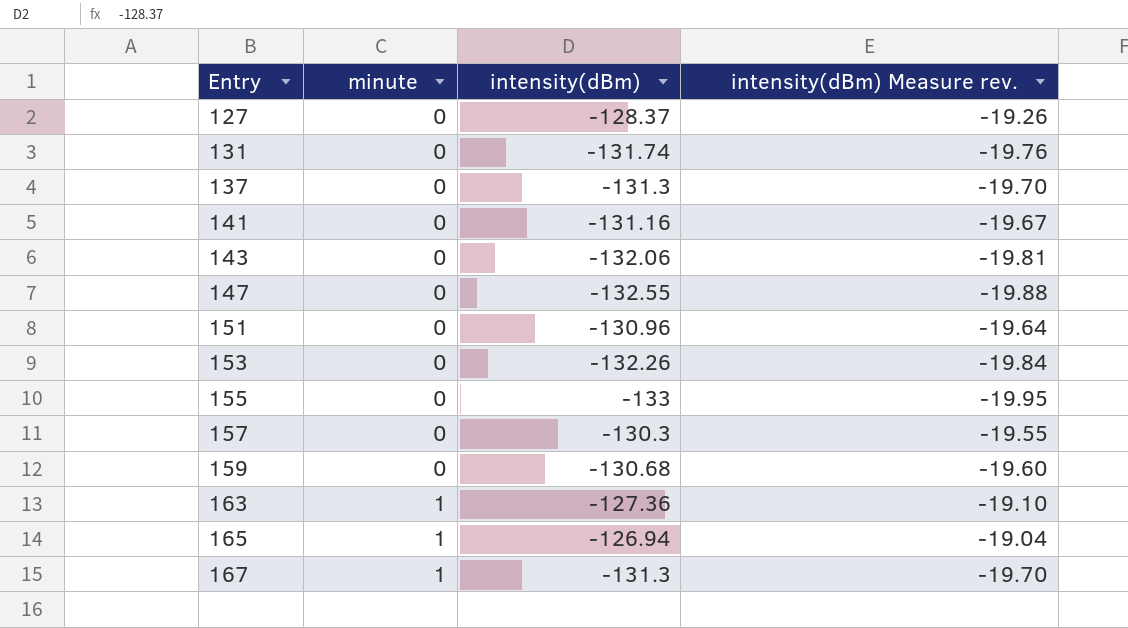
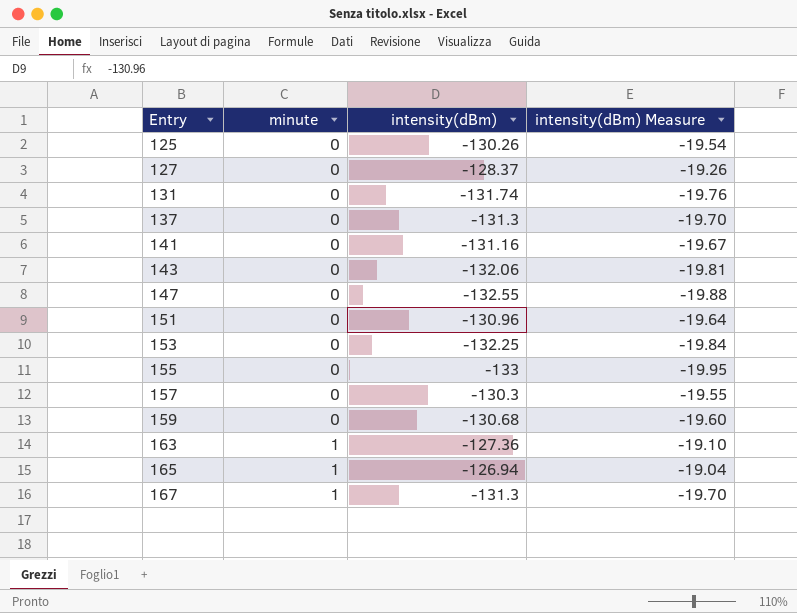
column name: intensity(dBm) Measure rev. -> intensity(dBm) Measure
row 125: none -> 0 | -130.26 | -19.54
153 | intensity(dBm): -132.26 -> -132.25

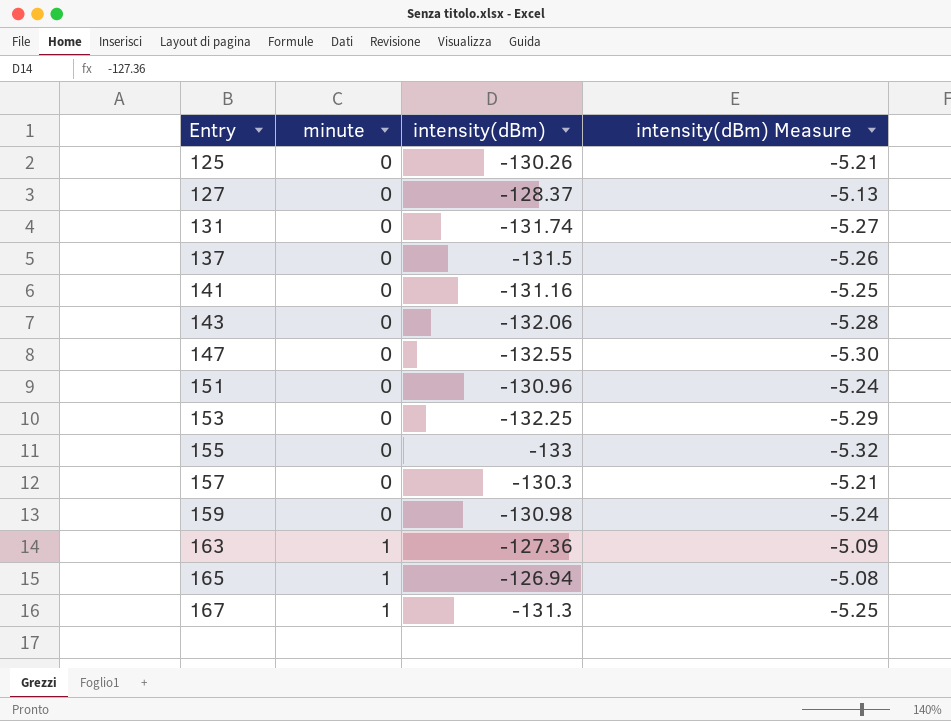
column intensity(dBm) Measure | formula: [intensity(dBm)] * 0.15 -> [intensity(dBm)] * 0.04
137 | intensity(dBm): -131.3 -> -131.5
159 | intensity(dBm): -130.68 -> -130.98

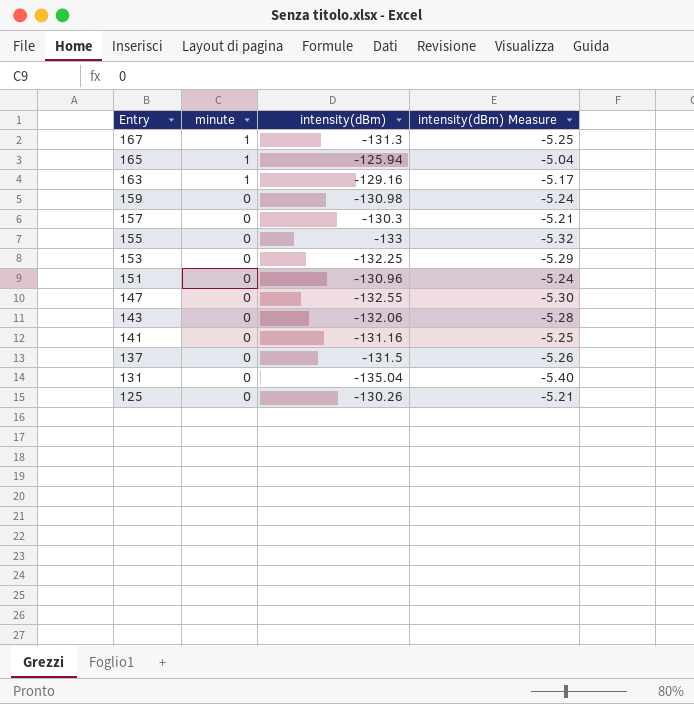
row order: Entry ascending -> Entry descending
row 127: 0 | -128.37 | -5.13 -> none
165 | intensity(dBm): -126.94 -> -125.94
165 | intensity(dBm) Measure: -5.08 -> -5.04
163 | intensity(dBm): -127.36 -> -129.16
163 | intensity(dBm) Measure: -5.09 -> -5.17
131 | intensity(dBm): -131.74 -> -135.04
131 | intensity(dBm) Measure: -5.27 -> -5.40

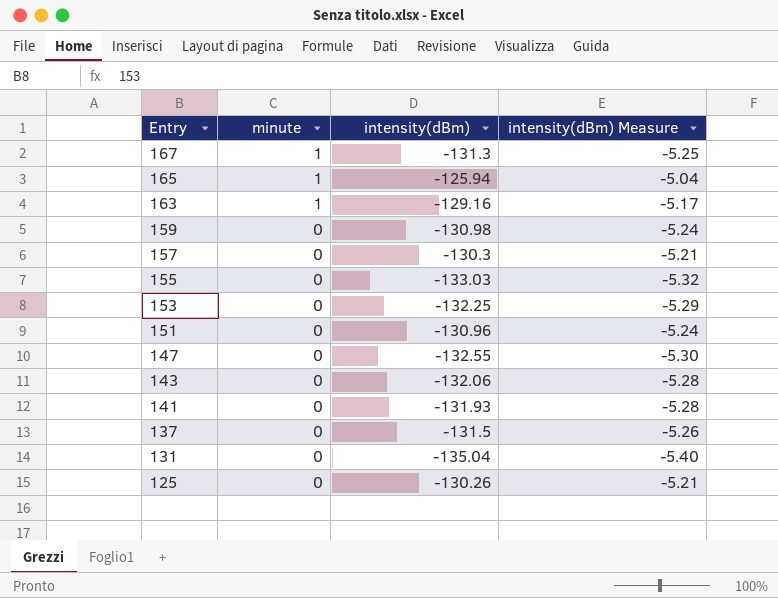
155 | intensity(dBm): -133 -> -133.03
141 | intensity(dBm): -131.16 -> -131.93
141 | intensity(dBm) Measure: -5.25 -> -5.28

